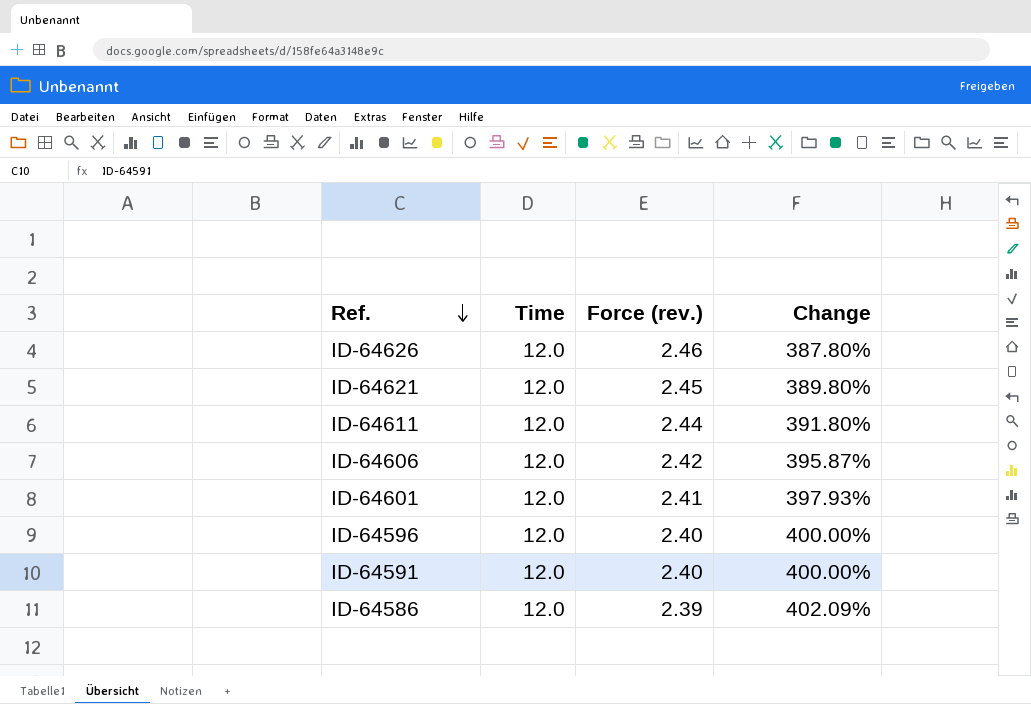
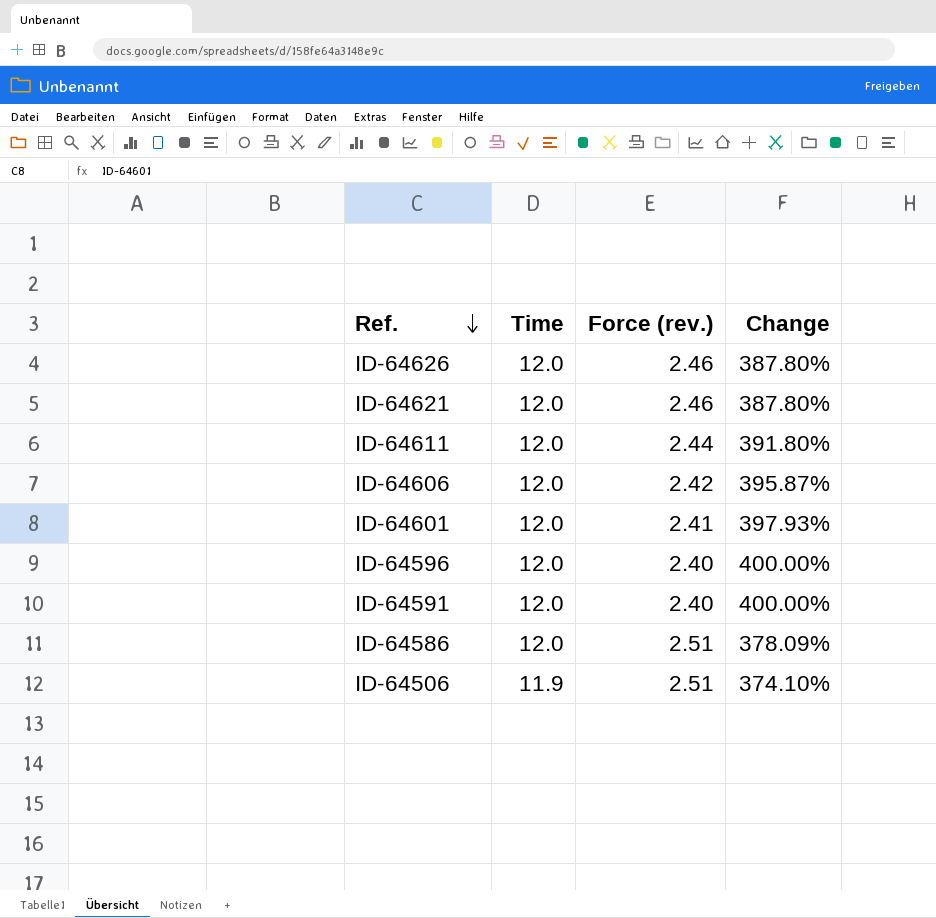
ID-64621 | Force (rev.): 2.45 -> 2.46
ID-64621 | Change: 389.80% -> 387.80%
ID-64586 | Force (rev.): 2.39 -> 2.51
ID-64586 | Change: 402.09% -> 378.09%
row ID-64506: none -> 11.9 | 2.51 | 374.10%

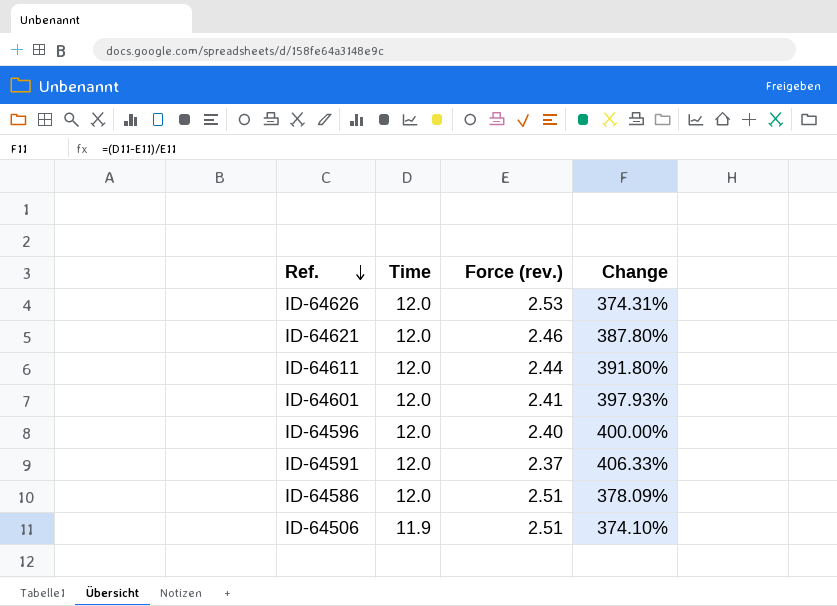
row ID-64606: 12.0 | 2.42 | 395.87% -> none
ID-64626 | Force (rev.): 2.46 -> 2.53
ID-64626 | Change: 387.80% -> 374.31%
ID-64591 | Force (rev.): 2.40 -> 2.37
ID-64591 | Change: 400.00% -> 406.33%

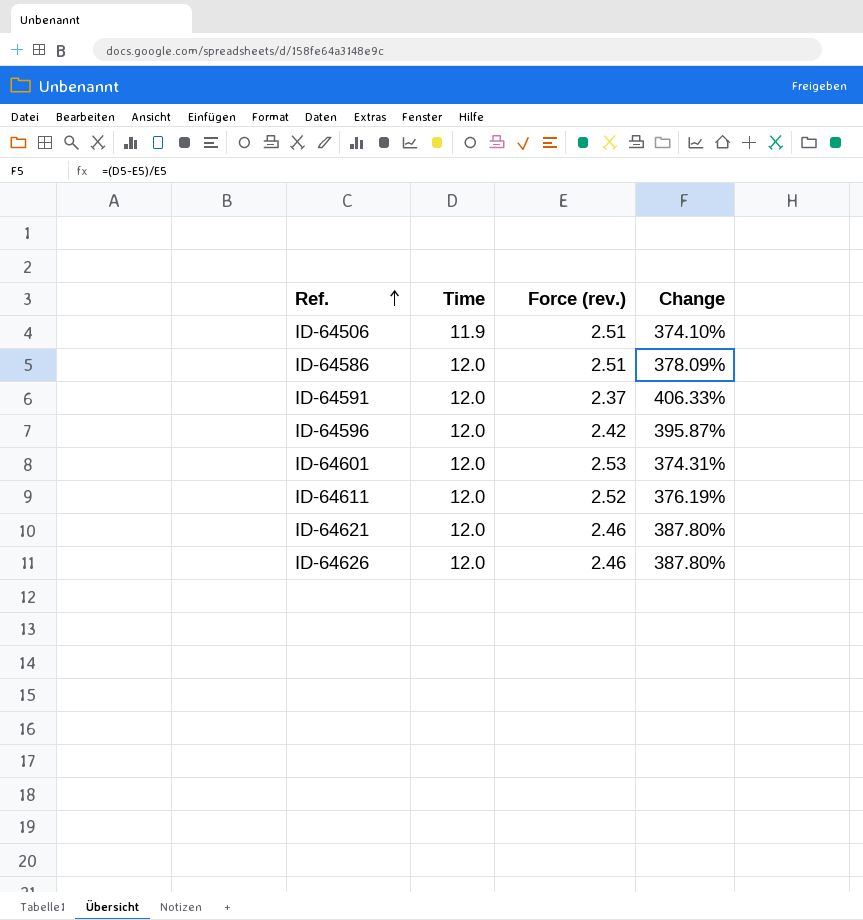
row order: Ref. descending -> Ref. ascending
ID-64596 | Force (rev.): 2.40 -> 2.42
ID-64596 | Change: 400.00% -> 395.87%
ID-64601 | Force (rev.): 2.41 -> 2.53
ID-64601 | Change: 397.93% -> 374.31%
ID-64611 | Force (rev.): 2.44 -> 2.52
ID-64611 | Change: 391.80% -> 376.19%
ID-64626 | Force (rev.): 2.53 -> 2.46
ID-64626 | Change: 374.31% -> 387.80%

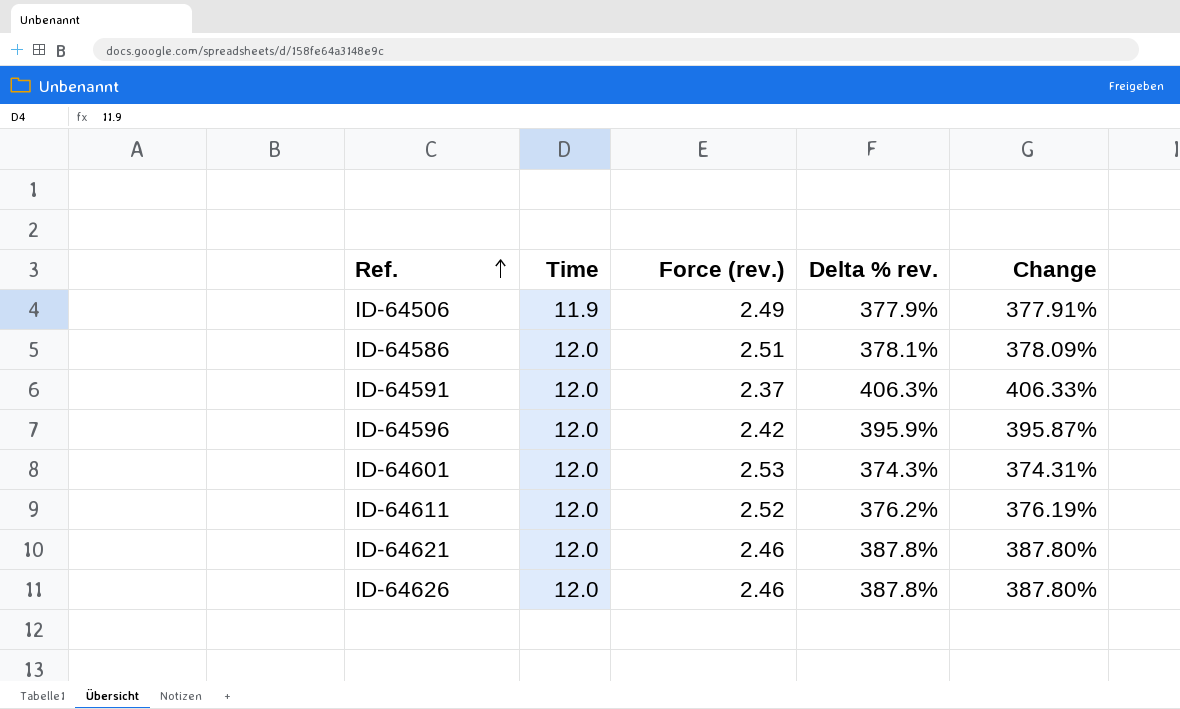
column Delta % rev. | formula: none -> ([Time] - [Force (rev.)]) / [Force (rev.)]
ID-64506 | Force (rev.): 2.51 -> 2.49
ID-64506 | Change: 374.10% -> 377.91%

